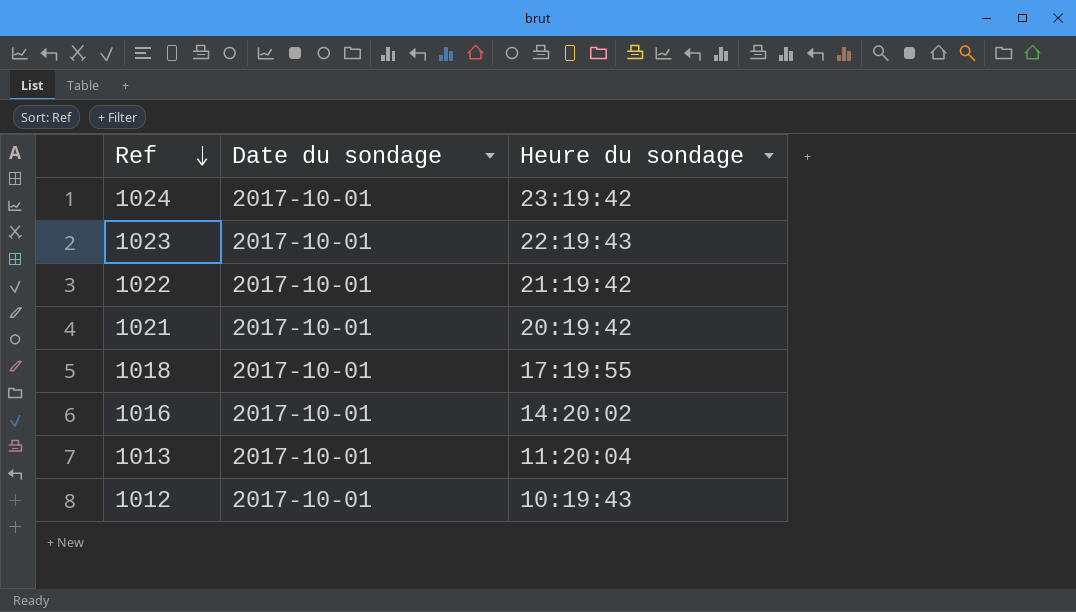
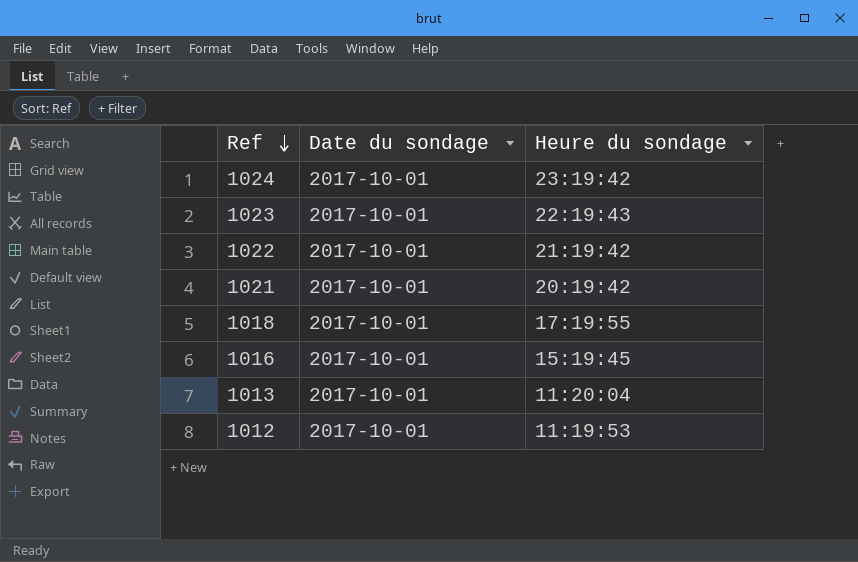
1016 | Heure du sondage: 14:20:02 -> 15:19:45
1012 | Heure du sondage: 10:19:43 -> 11:19:53

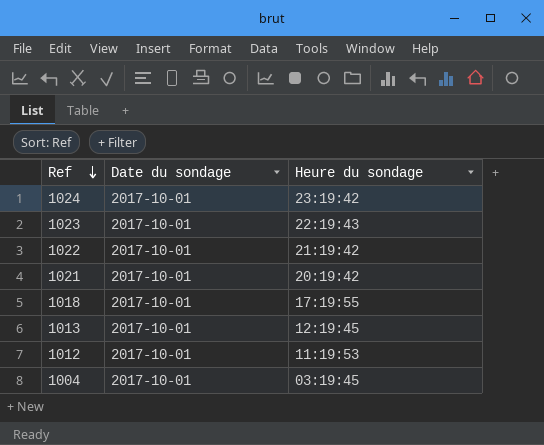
row 1016: 2017-10-01 | 15:19:45 -> none
1013 | Heure du sondage: 11:20:04 -> 12:19:45
row 1004: none -> 2017-10-01 | 03:19:45

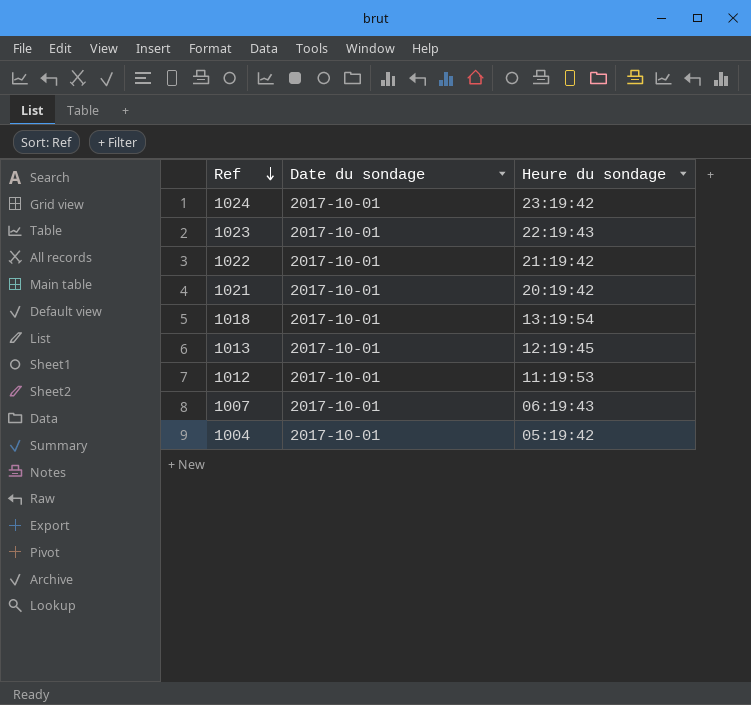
1018 | Heure du sondage: 17:19:55 -> 13:19:54
row 1007: none -> 2017-10-01 | 06:19:43
1004 | Heure du sondage: 03:19:45 -> 05:19:42

